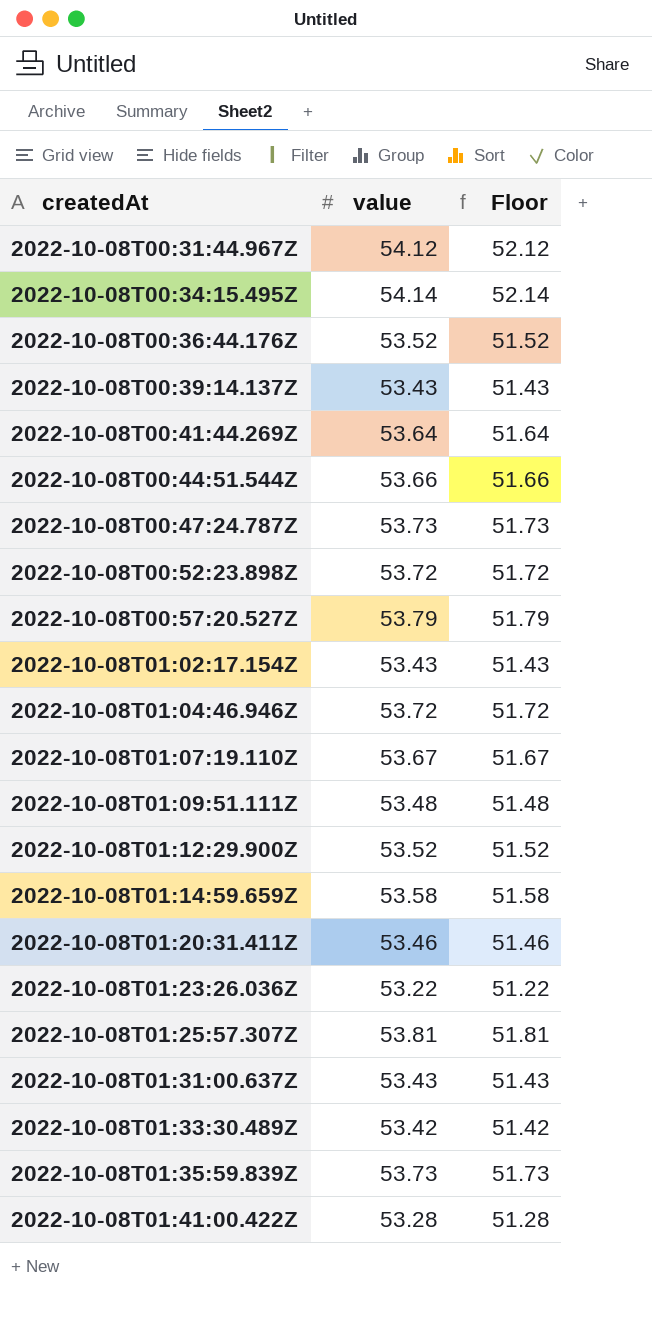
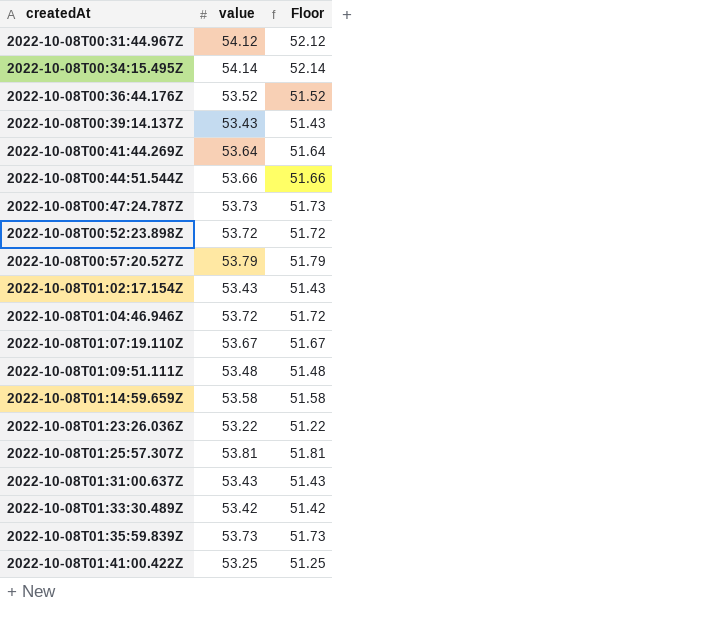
row 2022-10-08T01:12:29.900Z: 53.52 | 51.52 -> none
row 2022-10-08T01:20:31.411Z: 53.46 | 51.46 -> none
2022-10-08T01:41:00.422Z | value: 53.28 -> 53.25
2022-10-08T01:41:00.422Z | Floor: 51.28 -> 51.25

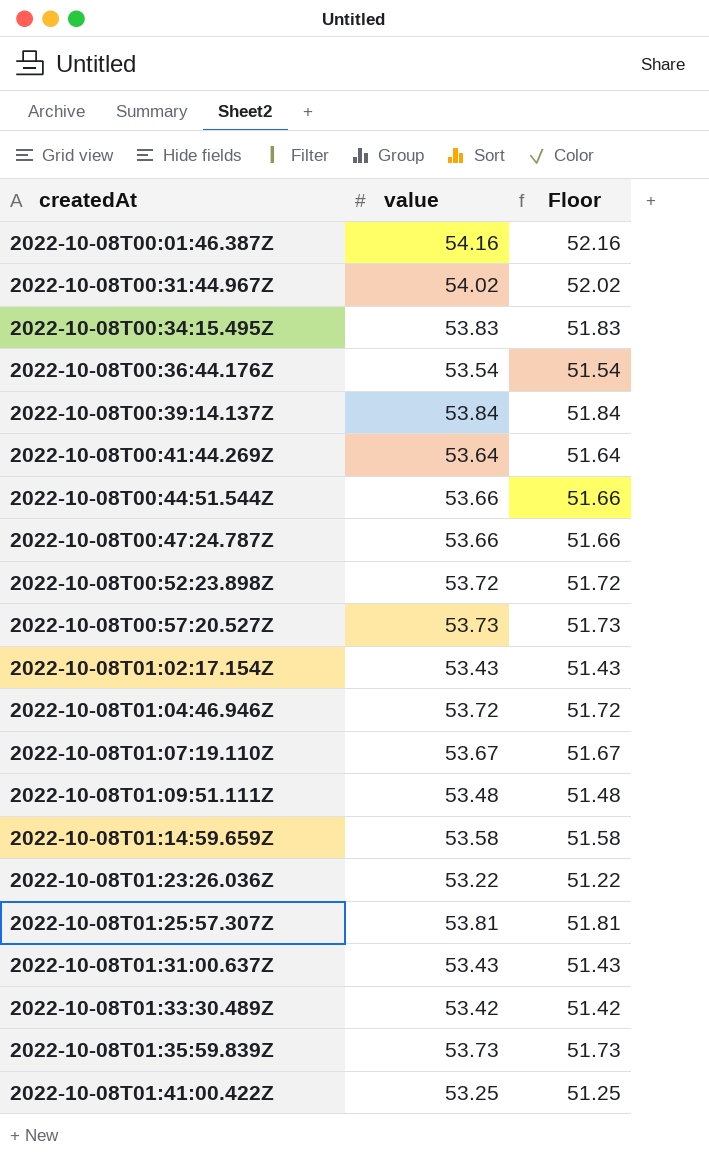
row 2022-10-08T00:01:46.387Z: none -> 54.16 | 52.16
2022-10-08T00:31:44.967Z | value: 54.12 -> 54.02
2022-10-08T00:31:44.967Z | Floor: 52.12 -> 52.02
2022-10-08T00:34:15.495Z | value: 54.14 -> 53.83
2022-10-08T00:34:15.495Z | Floor: 52.14 -> 51.83
2022-10-08T00:36:44.176Z | value: 53.52 -> 53.54
2022-10-08T00:36:44.176Z | Floor: 51.52 -> 51.54
2022-10-08T00:39:14.137Z | value: 53.43 -> 53.84
2022-10-08T00:39:14.137Z | Floor: 51.43 -> 51.84
2022-10-08T00:47:24.787Z | value: 53.73 -> 53.66
2022-10-08T00:47:24.787Z | Floor: 51.73 -> 51.66
2022-10-08T00:57:20.527Z | value: 53.79 -> 53.73
2022-10-08T00:57:20.527Z | Floor: 51.79 -> 51.73

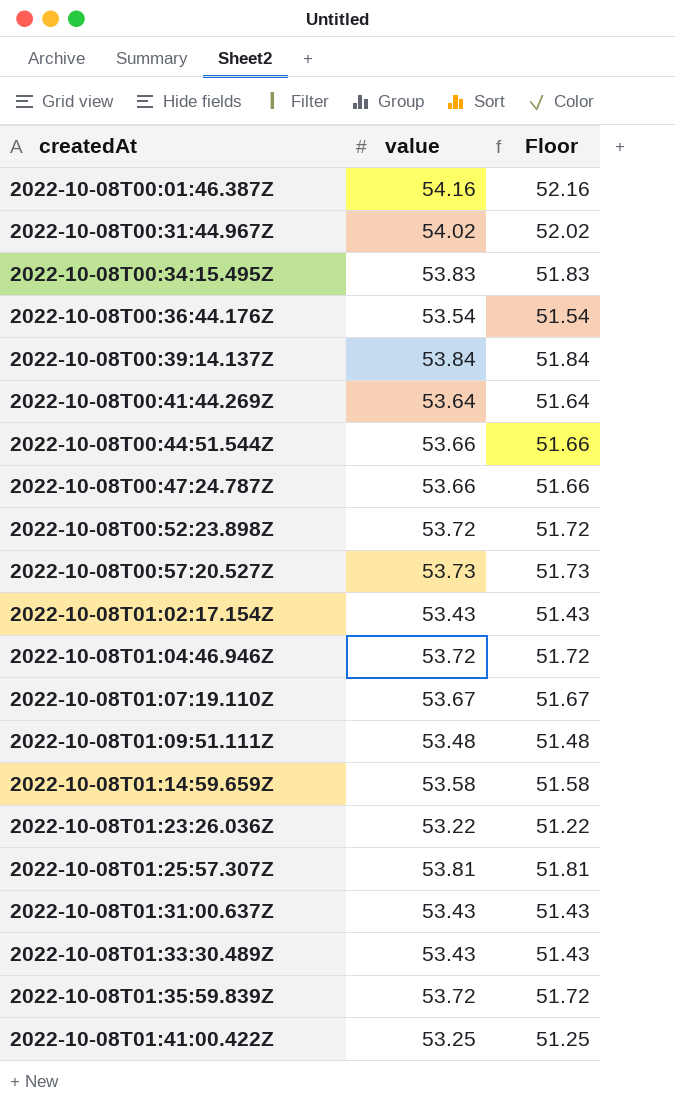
2022-10-08T01:33:30.489Z | value: 53.42 -> 53.43
2022-10-08T01:33:30.489Z | Floor: 51.42 -> 51.43
2022-10-08T01:35:59.839Z | value: 53.73 -> 53.72
2022-10-08T01:35:59.839Z | Floor: 51.73 -> 51.72

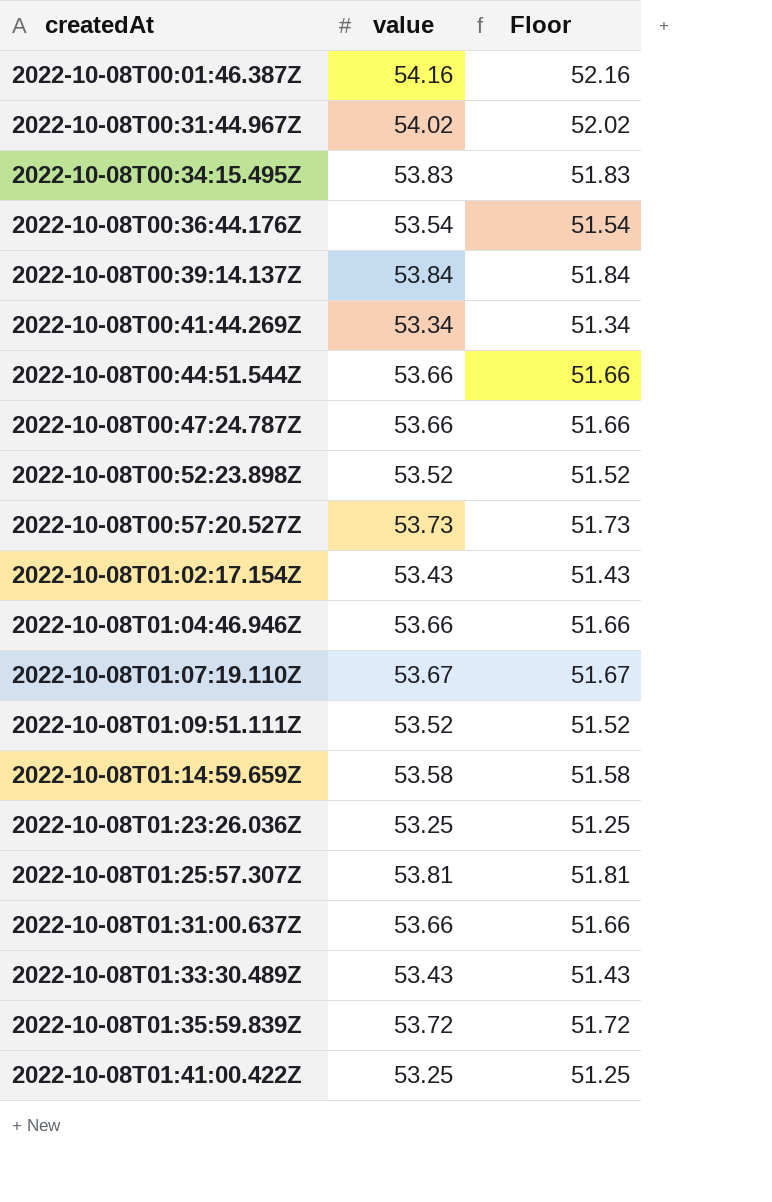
2022-10-08T00:41:44.269Z | value: 53.64 -> 53.34
2022-10-08T00:41:44.269Z | Floor: 51.64 -> 51.34
2022-10-08T00:52:23.898Z | value: 53.72 -> 53.52
2022-10-08T00:52:23.898Z | Floor: 51.72 -> 51.52
2022-10-08T01:04:46.946Z | value: 53.72 -> 53.66
2022-10-08T01:04:46.946Z | Floor: 51.72 -> 51.66
2022-10-08T01:09:51.111Z | value: 53.48 -> 53.52
2022-10-08T01:09:51.111Z | Floor: 51.48 -> 51.52
2022-10-08T01:23:26.036Z | value: 53.22 -> 53.25
2022-10-08T01:23:26.036Z | Floor: 51.22 -> 51.25
2022-10-08T01:31:00.637Z | value: 53.43 -> 53.66
2022-10-08T01:31:00.637Z | Floor: 51.43 -> 51.66

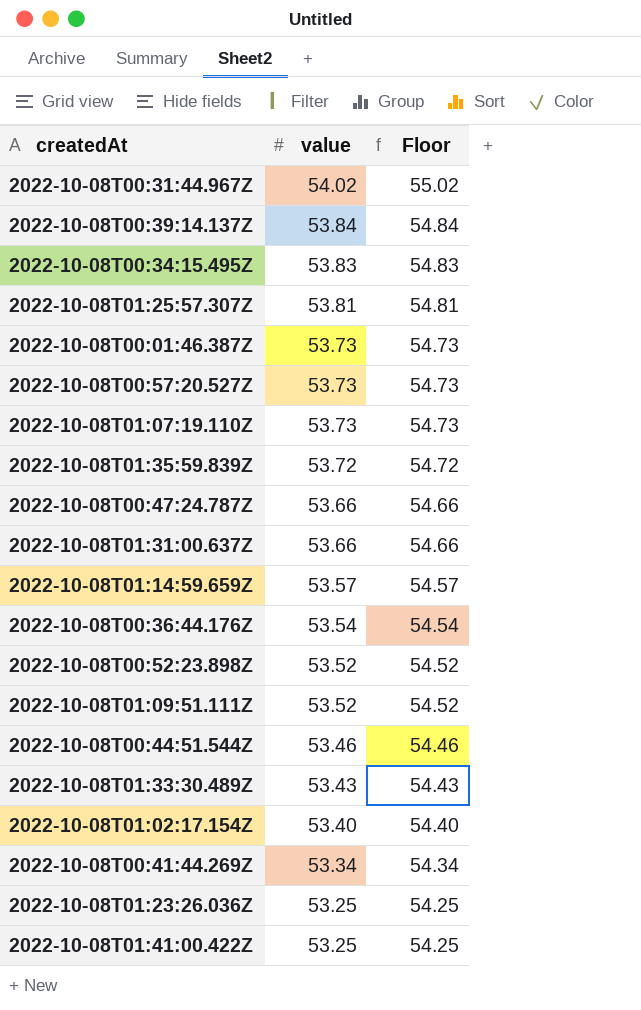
row order: createdAt ascending -> value descending
column Floor | formula: [value] - 2 -> [value] + 1
row 2022-10-08T01:04:46.946Z: 53.66 | 51.66 -> none
2022-10-08T00:01:46.387Z | value: 54.16 -> 53.73
2022-10-08T01:07:19.110Z | value: 53.67 -> 53.73
2022-10-08T01:14:59.659Z | value: 53.58 -> 53.57
2022-10-08T00:44:51.544Z | value: 53.66 -> 53.46
2022-10-08T01:02:17.154Z | value: 53.43 -> 53.40

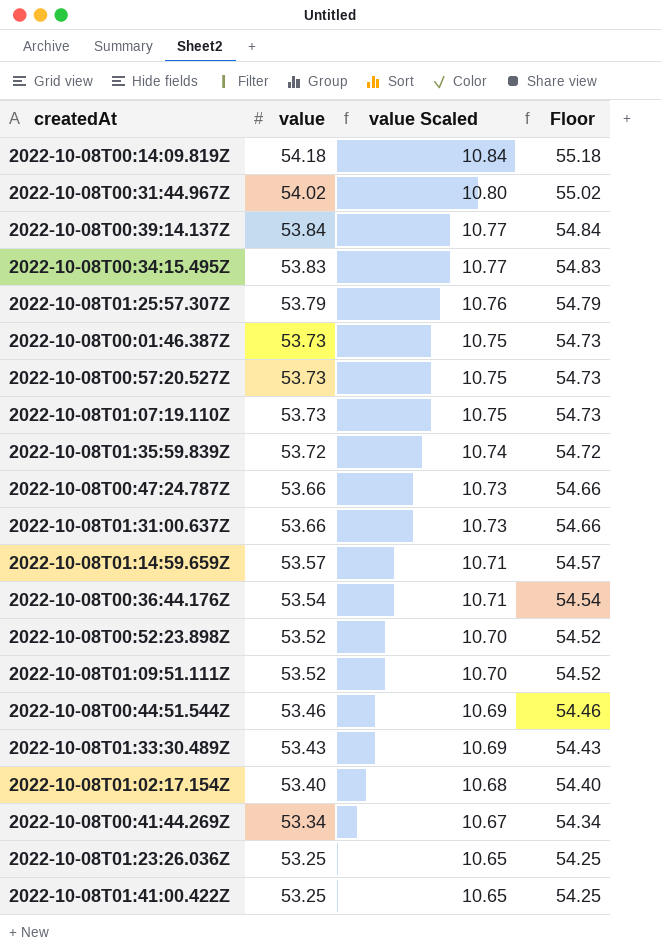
column value Scaled | formula: none -> [value] * 0.2
row 2022-10-08T00:14:09.819Z: none -> 54.18 | 10.84 | 55.18
2022-10-08T01:25:57.307Z | value: 53.81 -> 53.79
2022-10-08T01:25:57.307Z | Floor: 54.81 -> 54.79

